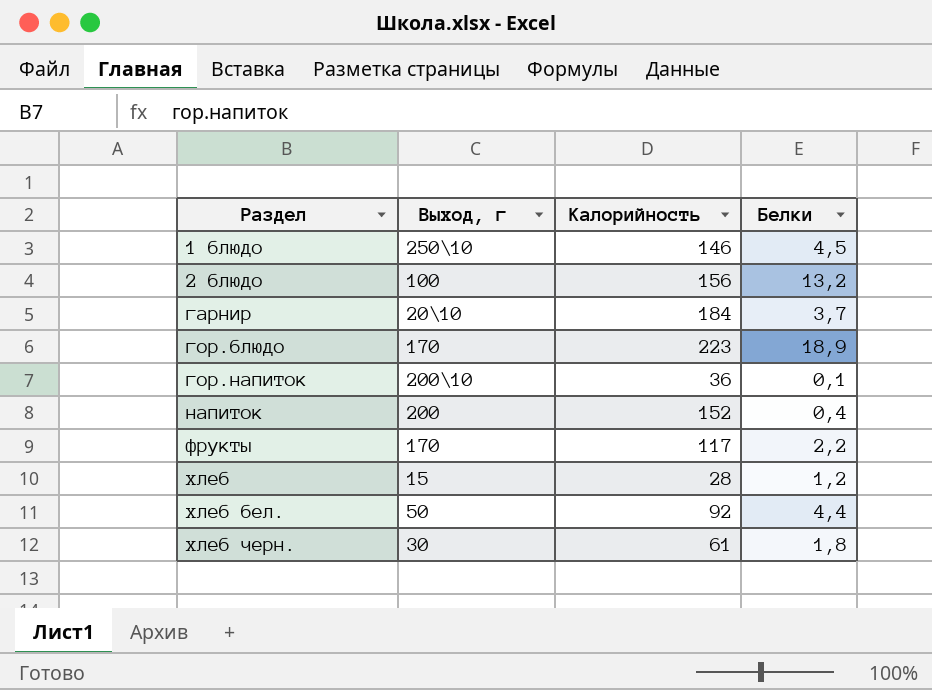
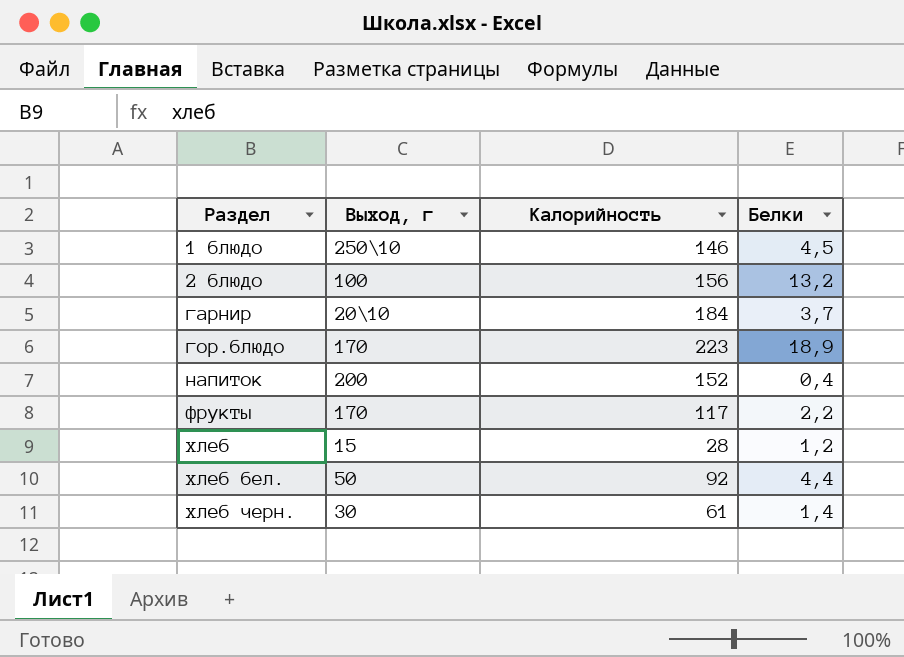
row гор.напиток: 200\10 | 36 | 0,1 -> none
хлеб черн. | Белки: 1,8 -> 1,4

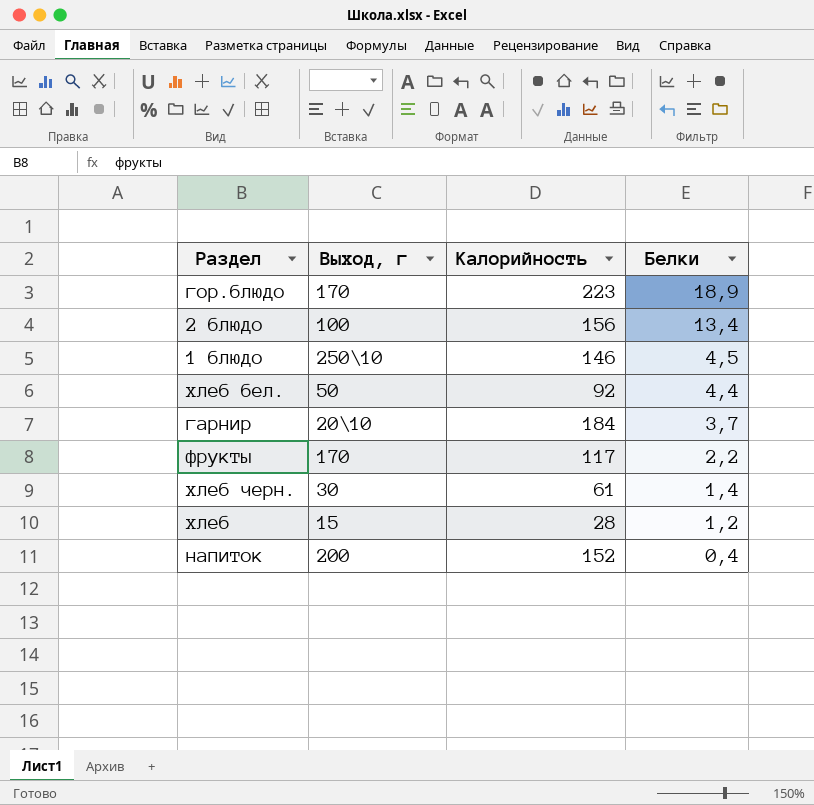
row order: Раздел ascending -> Белки descending
2 блюдо | Белки: 13,2 -> 13,4

